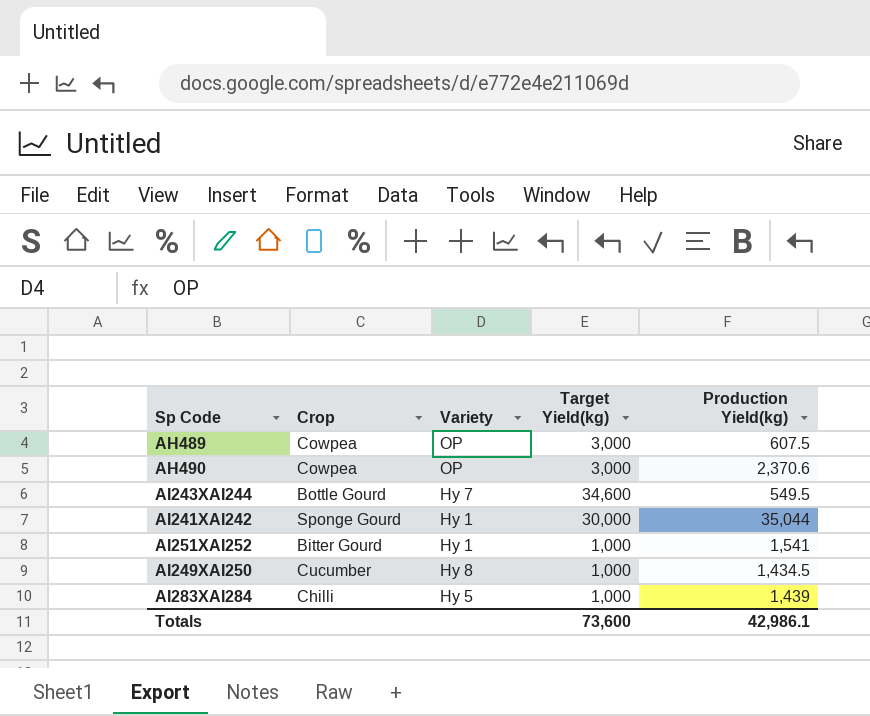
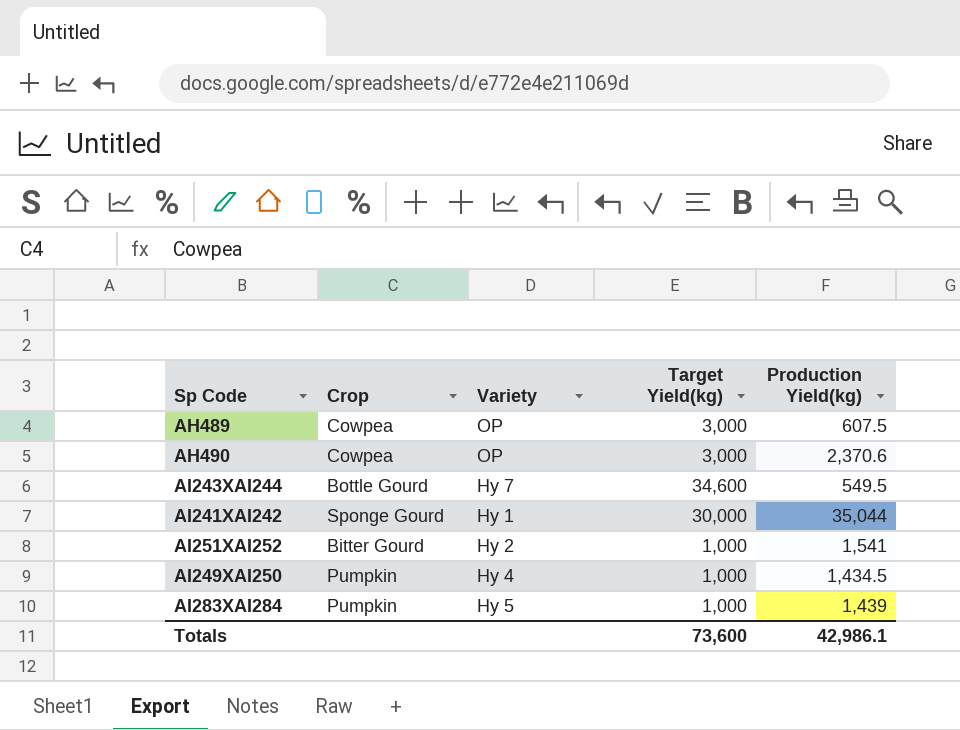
AI251XAI252 | Variety: Hy 1 -> Hy 2
AI249XAI250 | Crop: Cucumber -> Pumpkin
AI249XAI250 | Variety: Hy 8 -> Hy 4
AI283XAI284 | Crop: Chilli -> Pumpkin

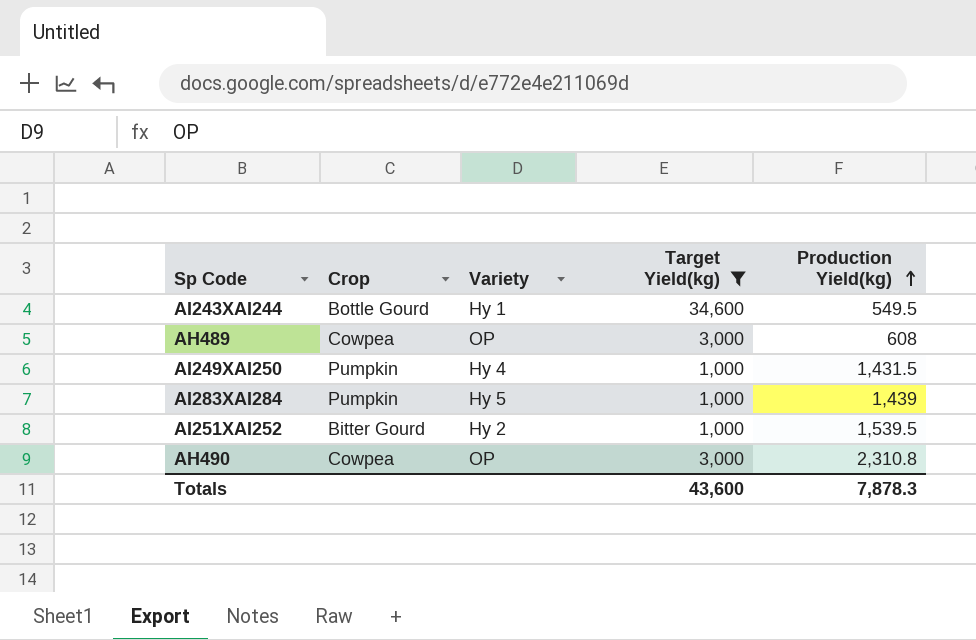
filter: none -> Target Yield(kg) != 30,000
row order: none -> Production Yield(kg) ascending
AI243XAI244 | Variety: Hy 7 -> Hy 1
AH489 | Production Yield(kg): 607.5 -> 608
AI249XAI250 | Production Yield(kg): 1,434.5 -> 1,431.5
AI251XAI252 | Production Yield(kg): 1,541 -> 1,539.5
AH490 | Production Yield(kg): 2,370.6 -> 2,310.8
Totals | Target Yield(kg): 73,600 -> 43,600
Totals | Production Yield(kg): 42,986.1 -> 7,878.3

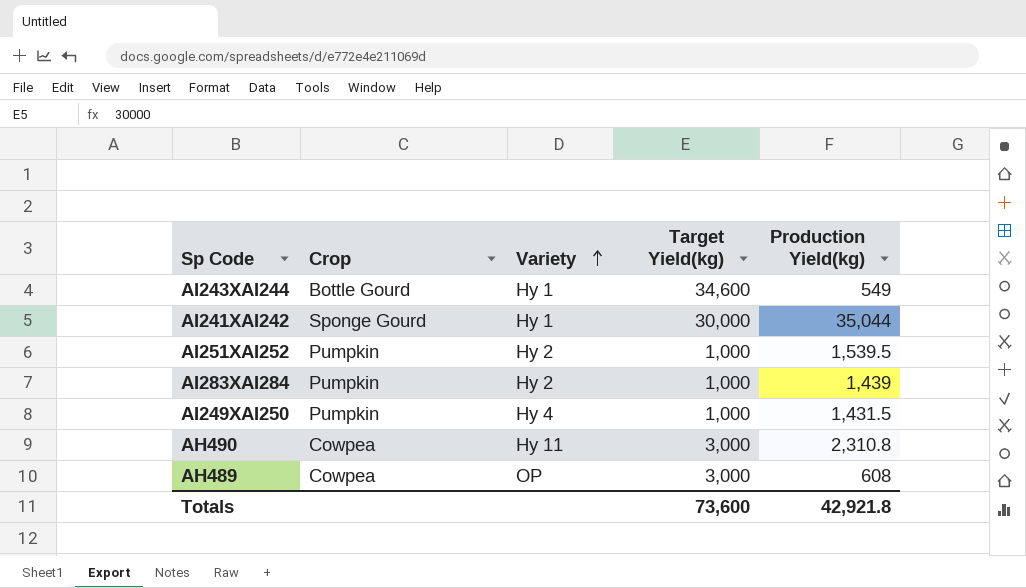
filter: Target Yield(kg) != 30,000 -> none
row order: Production Yield(kg) ascending -> Variety ascending
AI243XAI244 | Production Yield(kg): 549.5 -> 549
AI251XAI252 | Crop: Bitter Gourd -> Pumpkin
AI283XAI284 | Variety: Hy 5 -> Hy 2
AH490 | Variety: OP -> Hy 11
Totals | Target Yield(kg): 43,600 -> 73,600
Totals | Production Yield(kg): 7,878.3 -> 42,921.8

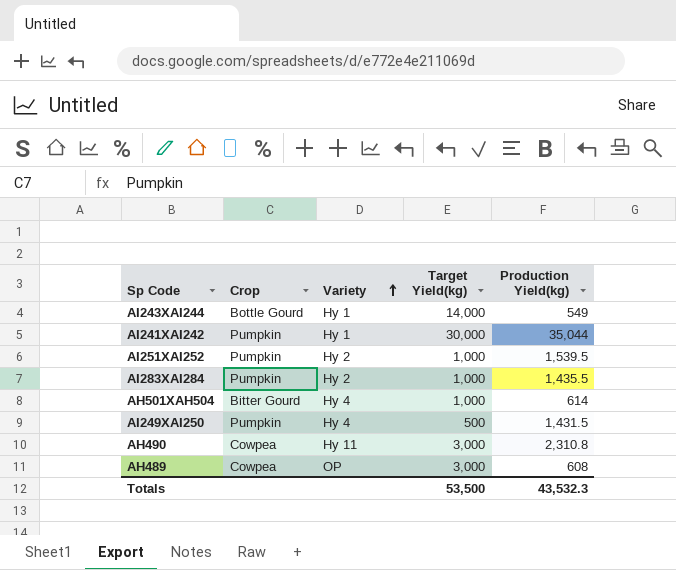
AI243XAI244 | Target Yield(kg): 34,600 -> 14,000
AI241XAI242 | Crop: Sponge Gourd -> Pumpkin
AI283XAI284 | Production Yield(kg): 1,439 -> 1,435.5
row AH501XAH504: none -> Bitter Gourd | Hy 4 | 1,000 | 614
AI249XAI250 | Target Yield(kg): 1,000 -> 500
Totals | Target Yield(kg): 73,600 -> 53,500
Totals | Production Yield(kg): 42,921.8 -> 43,532.3

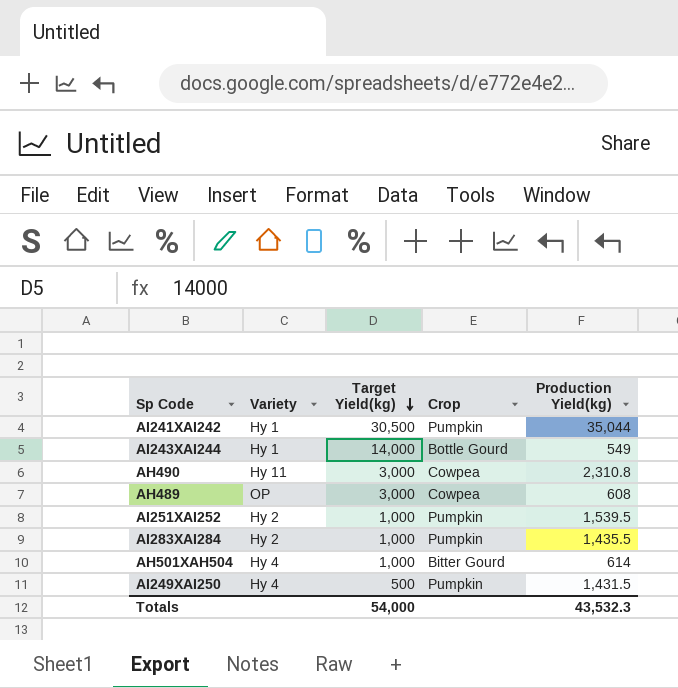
row order: Variety ascending -> Target Yield(kg) descending
column Crop | position: 2 -> 4
AI241XAI242 | Target Yield(kg): 30,000 -> 30,500
Totals | Target Yield(kg): 53,500 -> 54,000

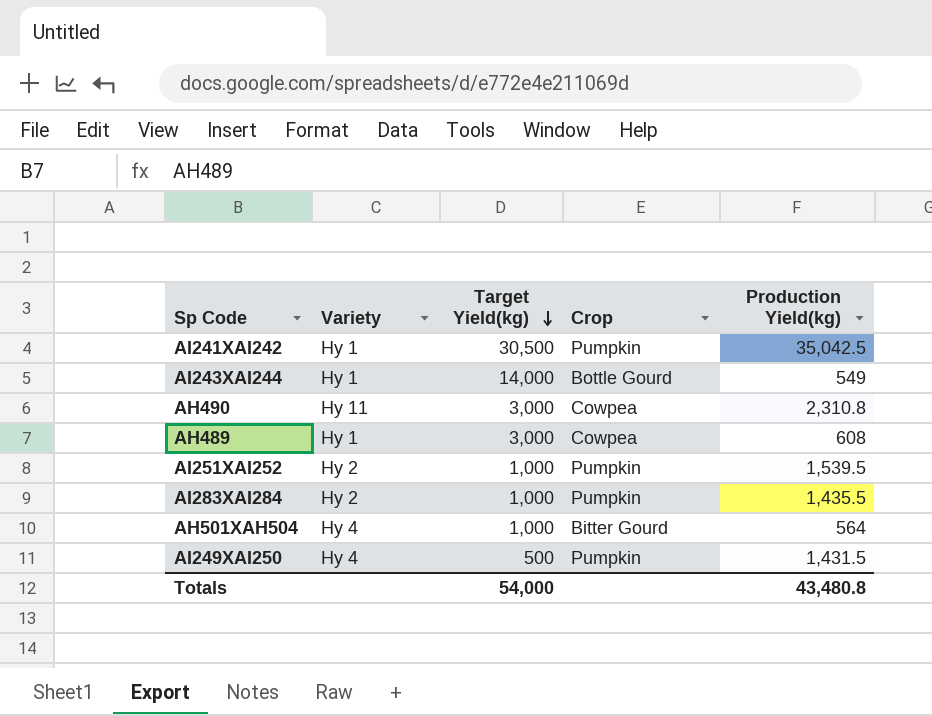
AI241XAI242 | Production Yield(kg): 35,044 -> 35,042.5
AH489 | Variety: OP -> Hy 1
AH501XAH504 | Production Yield(kg): 614 -> 564
Totals | Production Yield(kg): 43,532.3 -> 43,480.8

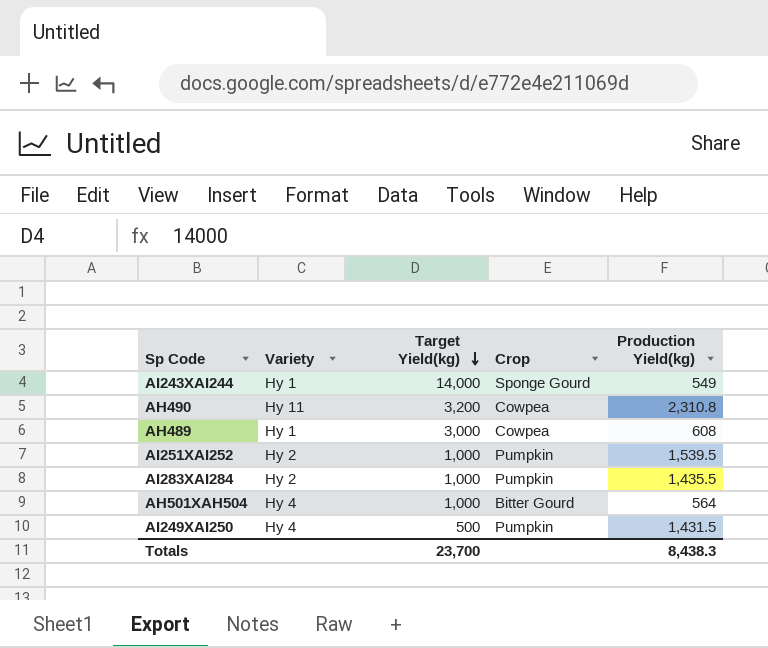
row AI241XAI242: Hy 1 | 30,500 | Pumpkin | 35,042.5 -> none
AI243XAI244 | Crop: Bottle Gourd -> Sponge Gourd
AH490 | Target Yield(kg): 3,000 -> 3,200
Totals | Target Yield(kg): 54,000 -> 23,700
Totals | Production Yield(kg): 43,480.8 -> 8,438.3

